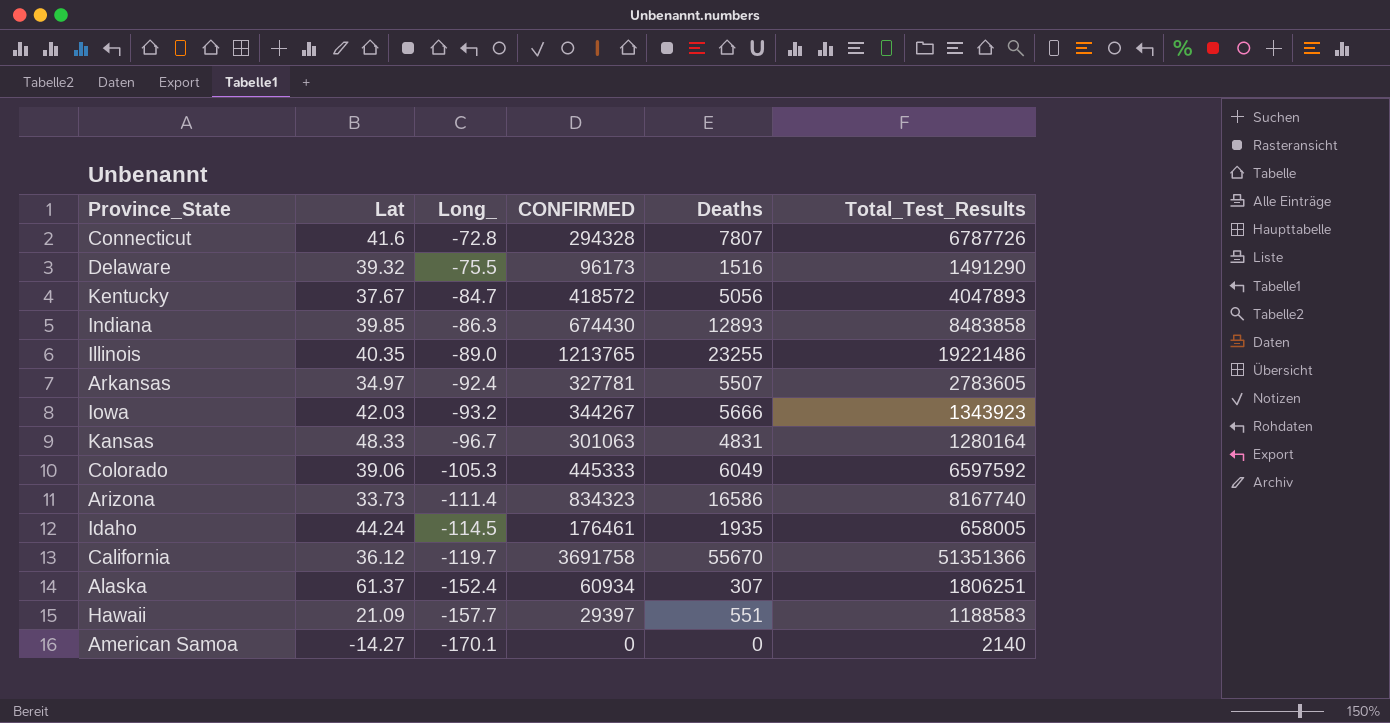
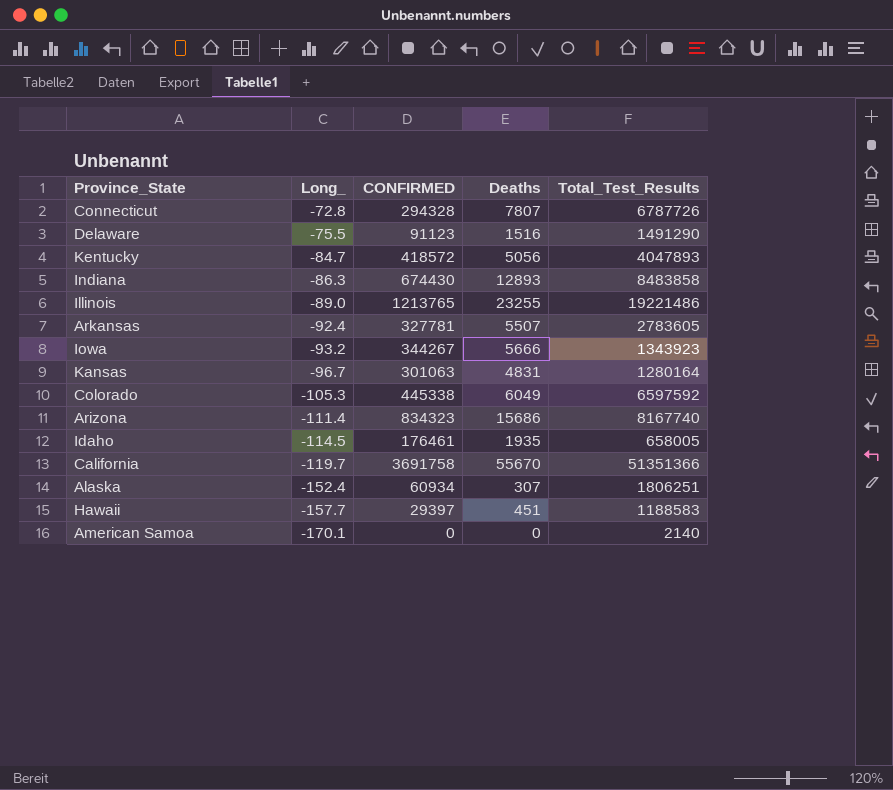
column Lat | position: 2 -> none
Delaware | CONFIRMED: 96173 -> 91123
Colorado | CONFIRMED: 445333 -> 445338
Arizona | Deaths: 16586 -> 15686
Hawaii | Deaths: 551 -> 451

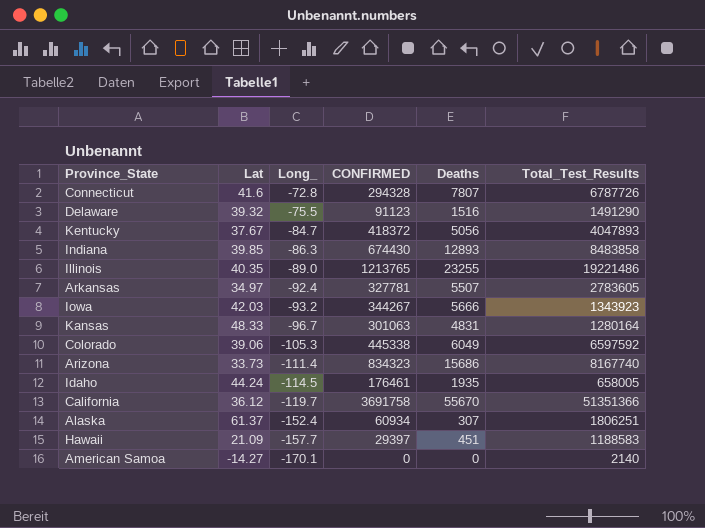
column Lat | position: none -> 2
Kentucky | CONFIRMED: 418572 -> 418372

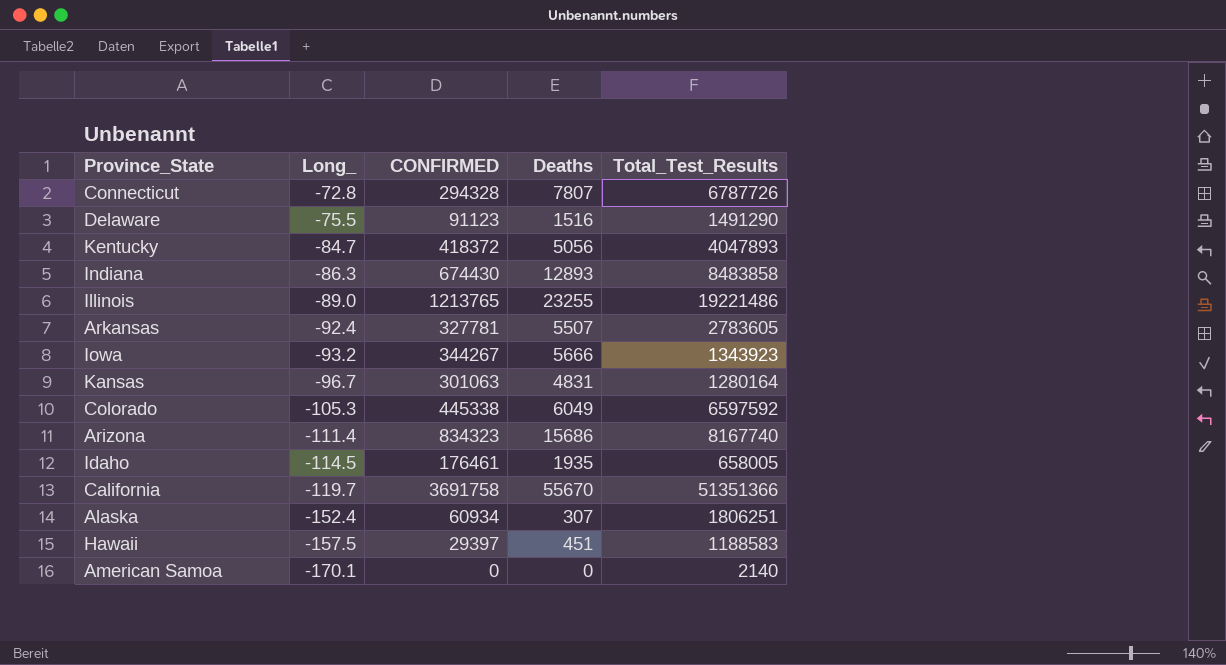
column Lat | position: 2 -> none
Hawaii | Long_: -157.7 -> -157.5

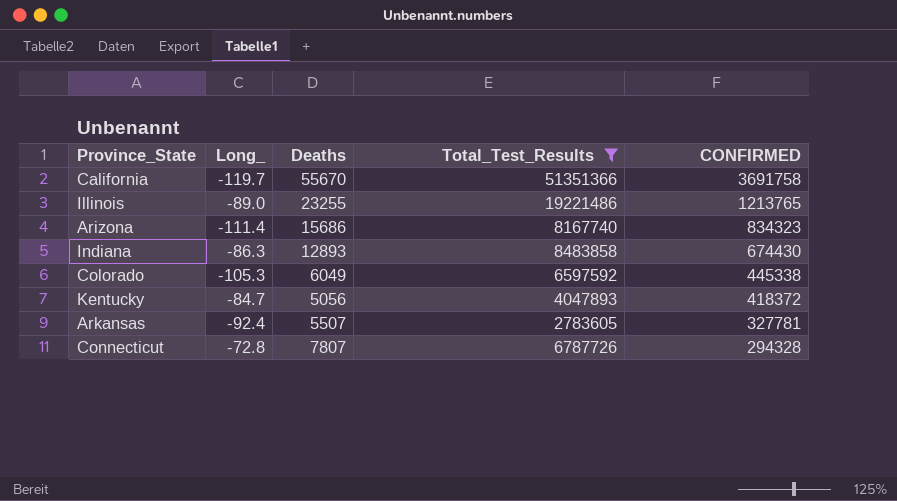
filter: none -> Total_Test_Results >= 2783605
row order: Long_ descending -> CONFIRMED descending
column CONFIRMED | position: 3 -> 5

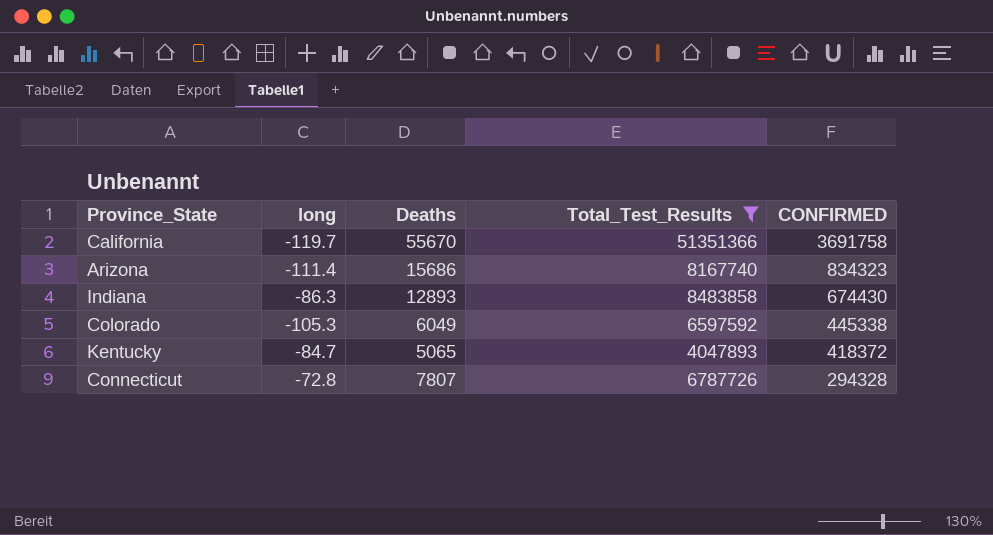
column name: Long_ -> long
row Illinois: -89.0 | 23255 | 19221486 | 1213765 -> none
row Arkansas: -92.4 | 5507 | 2783605 | 327781 -> none
Kentucky | Deaths: 5056 -> 5065

